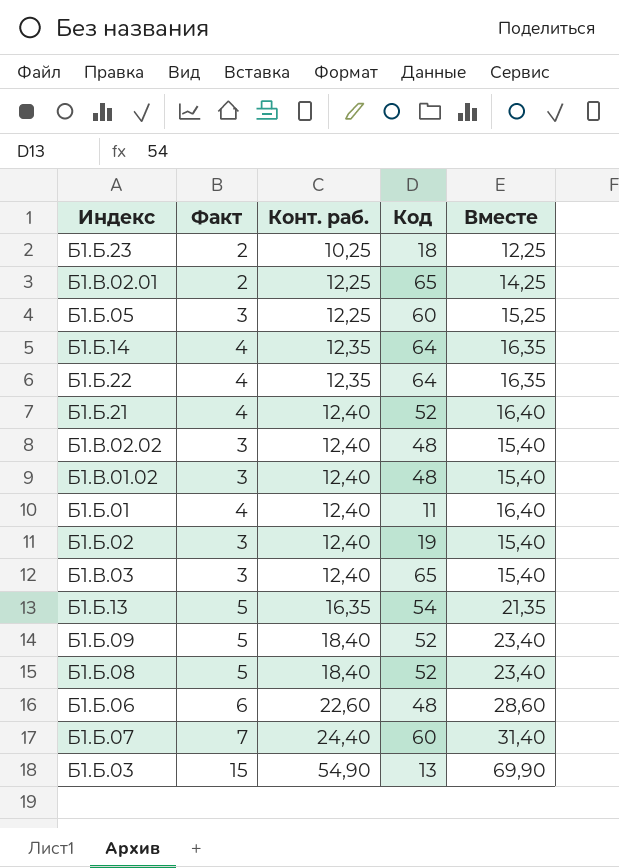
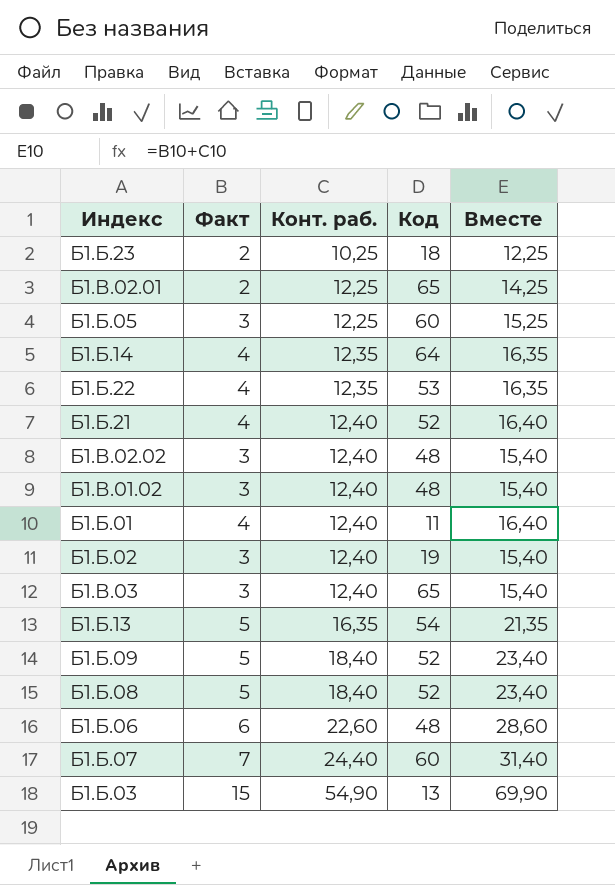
Б1.Б.22 | Код: 64 -> 53

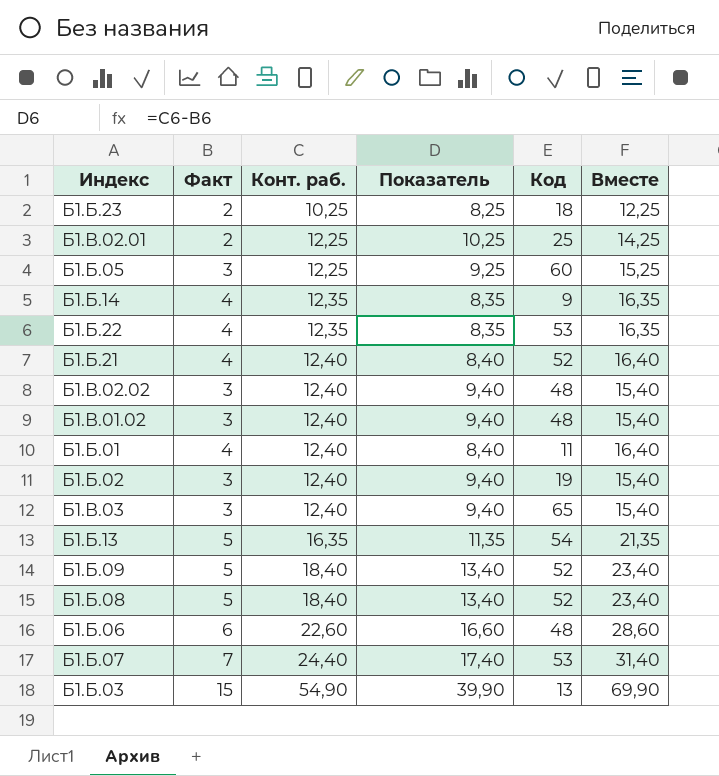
column Показатель | formula: none -> [Конт. раб.] - [Факт]
Б1.В.02.01 | Код: 65 -> 25
Б1.Б.14 | Код: 64 -> 9
Б1.Б.07 | Код: 60 -> 53

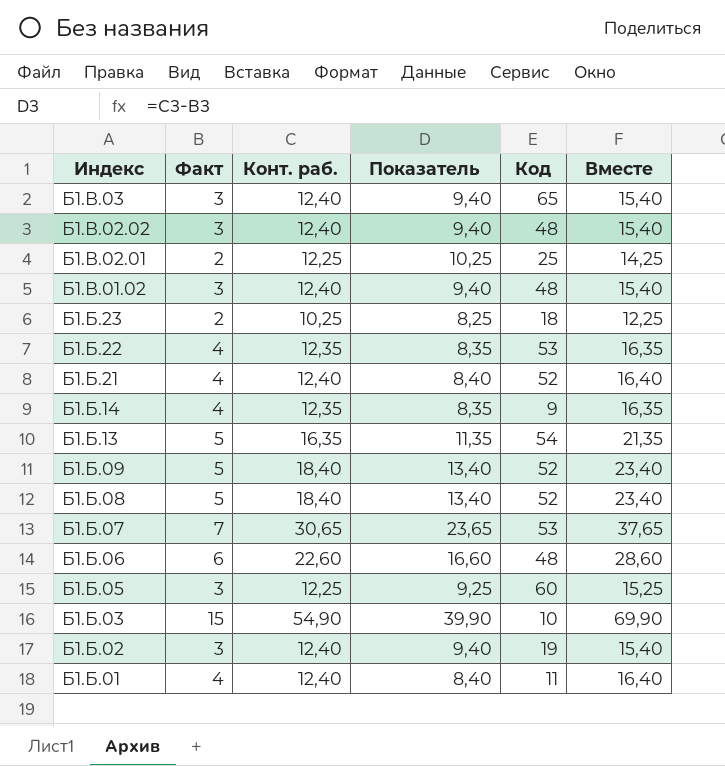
row order: Конт. раб. ascending -> Индекс descending
Б1.Б.07 | Конт. раб.: 24,40 -> 30,65
Б1.Б.07 | Показатель: 17,40 -> 23,65
Б1.Б.07 | Вместе: 31,40 -> 37,65
Б1.Б.03 | Код: 13 -> 10

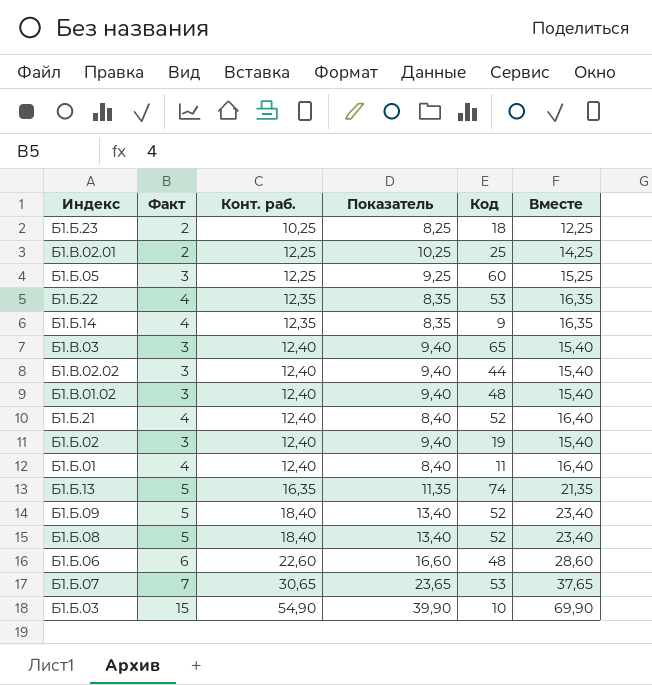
row order: Индекс descending -> Конт. раб. ascending
Б1.В.02.02 | Код: 48 -> 44
Б1.Б.13 | Код: 54 -> 74

